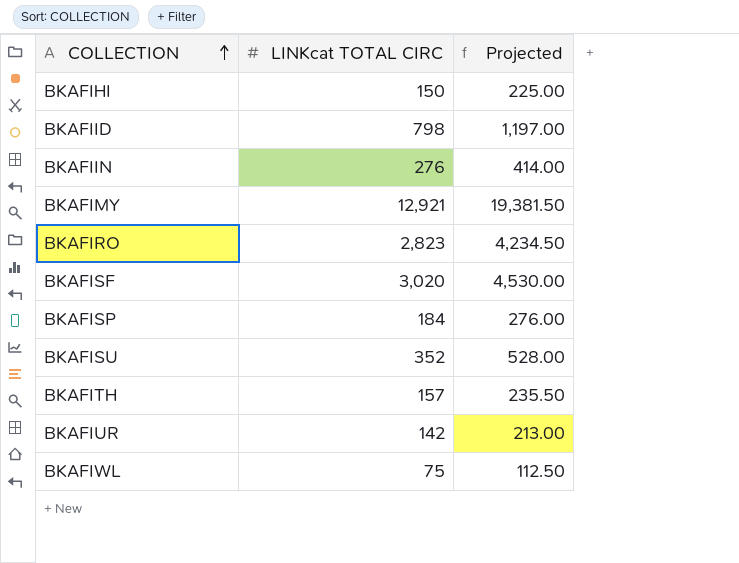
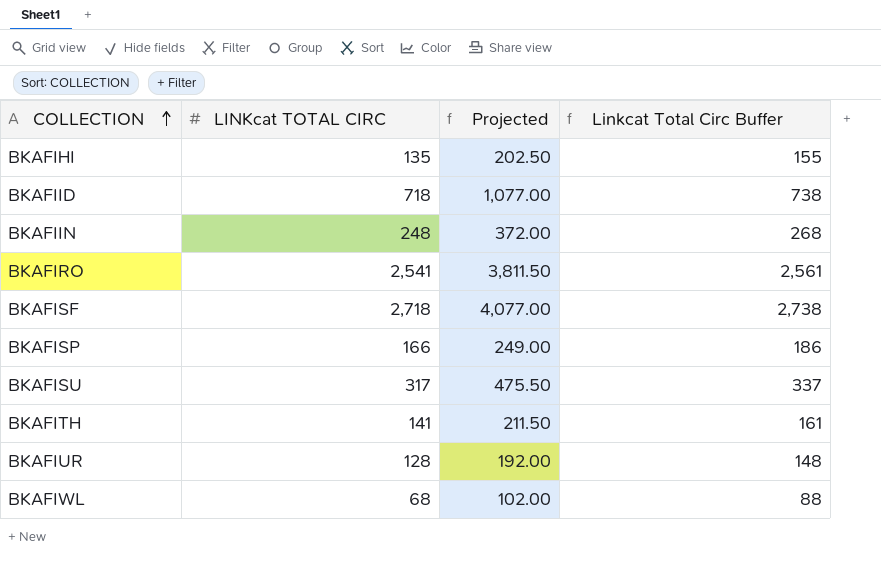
column Linkcat Total Circ Buffer | formula: none -> [LINKcat TOTAL CIRC] + 20
row BKAFIMY: 12,921 | 19,381.50 -> none
BKAFIHI | LINKcat TOTAL CIRC: 150 -> 135
BKAFIHI | Projected: 225.00 -> 202.50
BKAFIID | LINKcat TOTAL CIRC: 798 -> 718
BKAFIID | Projected: 1,197.00 -> 1,077.00
BKAFIIN | LINKcat TOTAL CIRC: 276 -> 248
BKAFIIN | Projected: 414.00 -> 372.00
BKAFIRO | LINKcat TOTAL CIRC: 2,823 -> 2,541
BKAFIRO | Projected: 4,234.50 -> 3,811.50
BKAFISF | LINKcat TOTAL CIRC: 3,020 -> 2,718
BKAFISF | Projected: 4,530.00 -> 4,077.00
BKAFISP | LINKcat TOTAL CIRC: 184 -> 166
BKAFISP | Projected: 276.00 -> 249.00
BKAFISU | LINKcat TOTAL CIRC: 352 -> 317
BKAFISU | Projected: 528.00 -> 475.50
BKAFITH | LINKcat TOTAL CIRC: 157 -> 141
BKAFITH | Projected: 235.50 -> 211.50
BKAFIUR | LINKcat TOTAL CIRC: 142 -> 128
BKAFIUR | Projected: 213.00 -> 192.00
BKAFIWL | LINKcat TOTAL CIRC: 75 -> 68
BKAFIWL | Projected: 112.50 -> 102.00

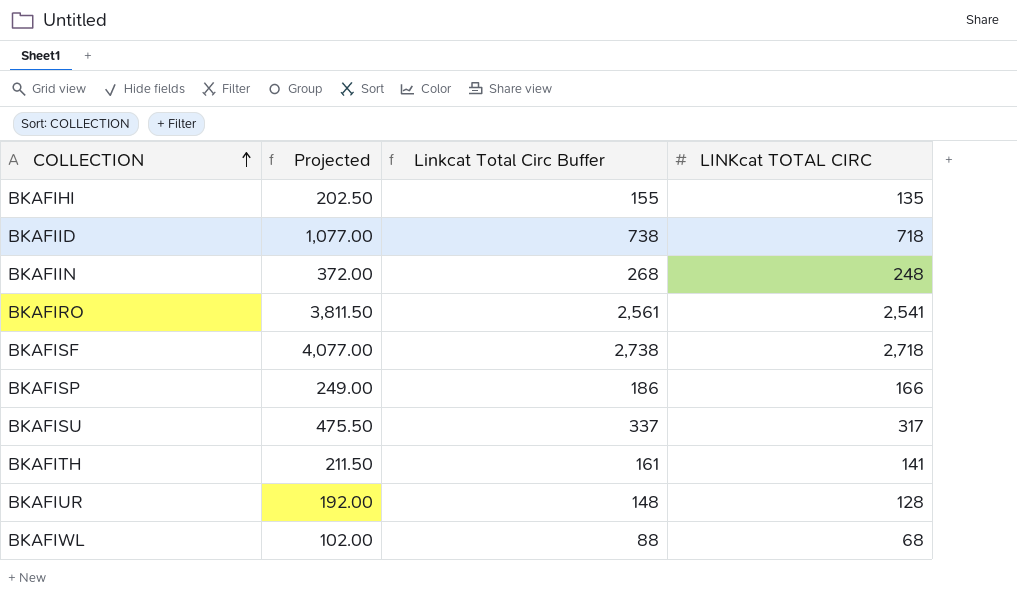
column LINKcat TOTAL CIRC | position: 2 -> 4

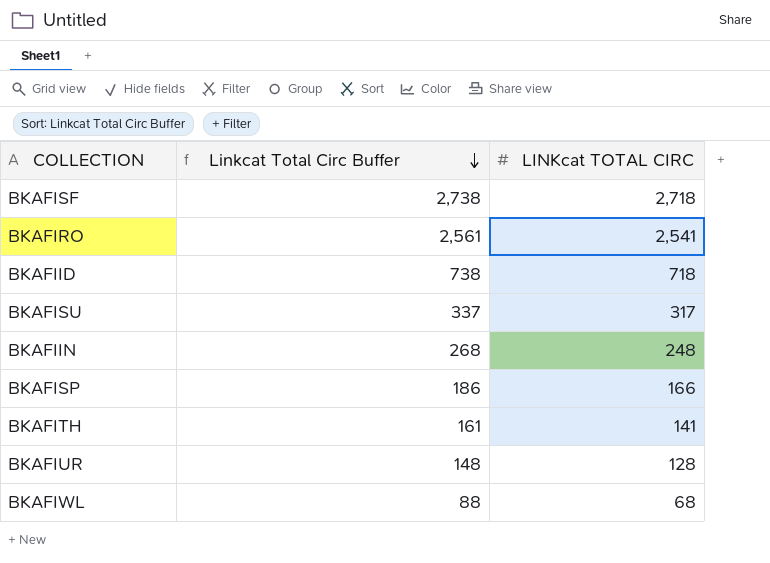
row order: COLLECTION ascending -> Linkcat Total Circ Buffer descending
column Projected | formula: [LINKcat TOTAL CIRC] * 1.5 -> none
row BKAFIHI: 202.50 | 155 | 135 -> none

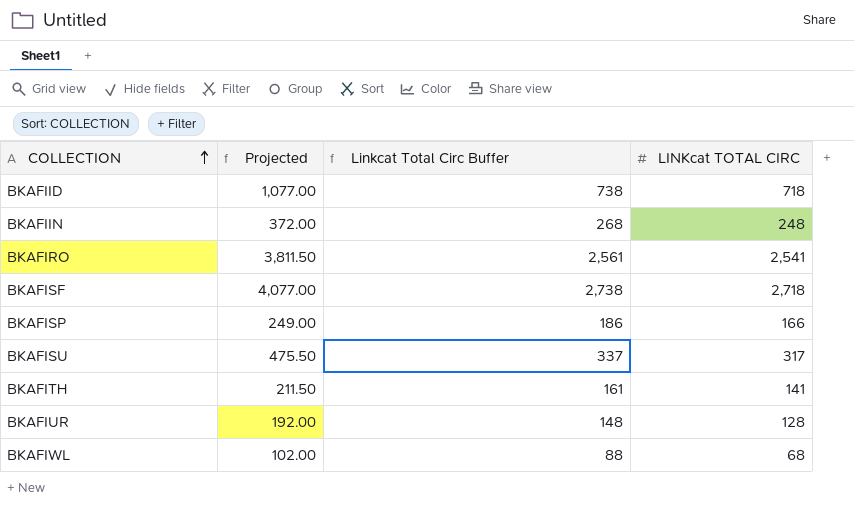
row order: Linkcat Total Circ Buffer descending -> COLLECTION ascending
column Projected | formula: none -> [LINKcat TOTAL CIRC] * 1.5

